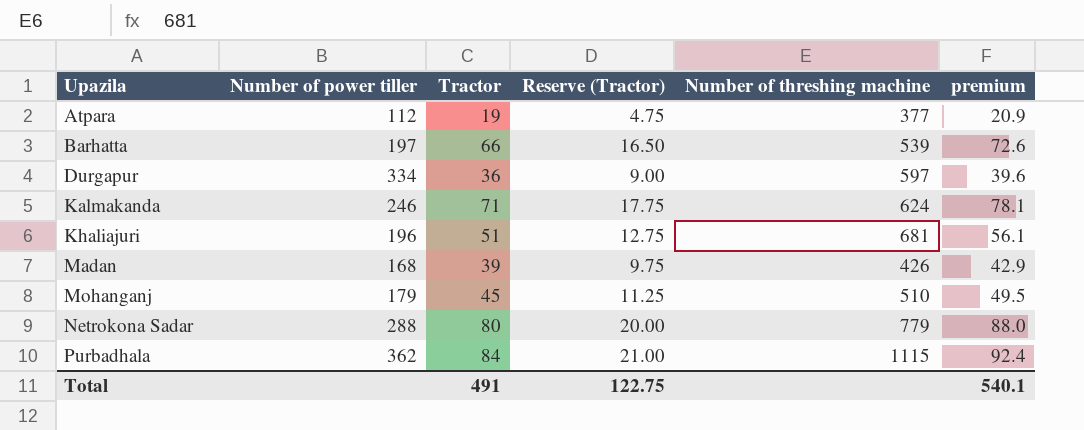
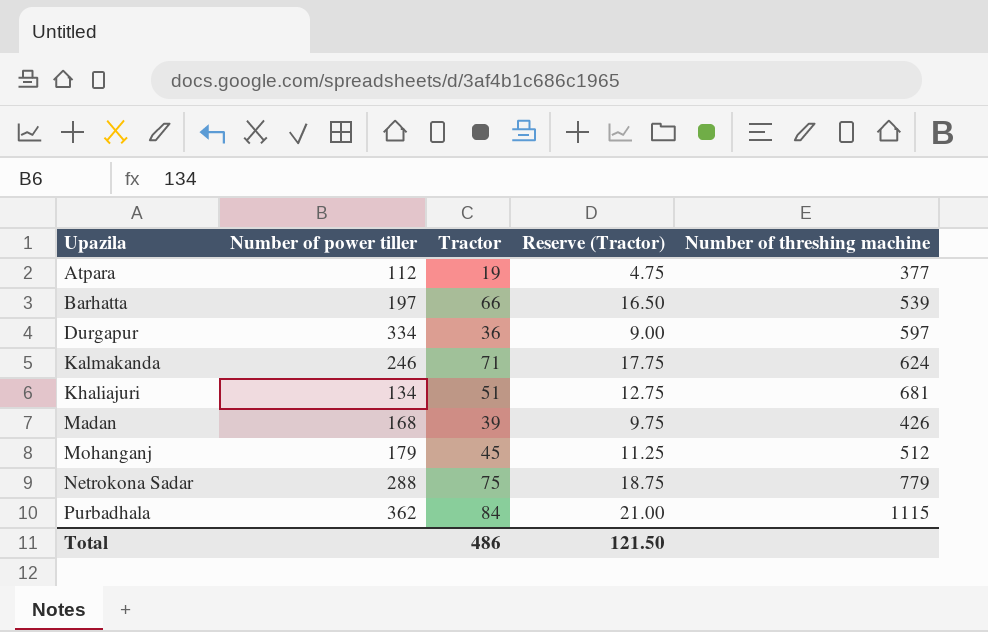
column premium | formula: [Tractor] * 1.1 -> none
Khaliajuri | Number of power tiller: 196 -> 134
Mohanganj | Number of threshing machine: 510 -> 512
Netrokona Sadar | Tractor: 80 -> 75
Netrokona Sadar | Reserve (Tractor): 20.00 -> 18.75
Total | Tractor: 491 -> 486
Total | Reserve (Tractor): 122.75 -> 121.50

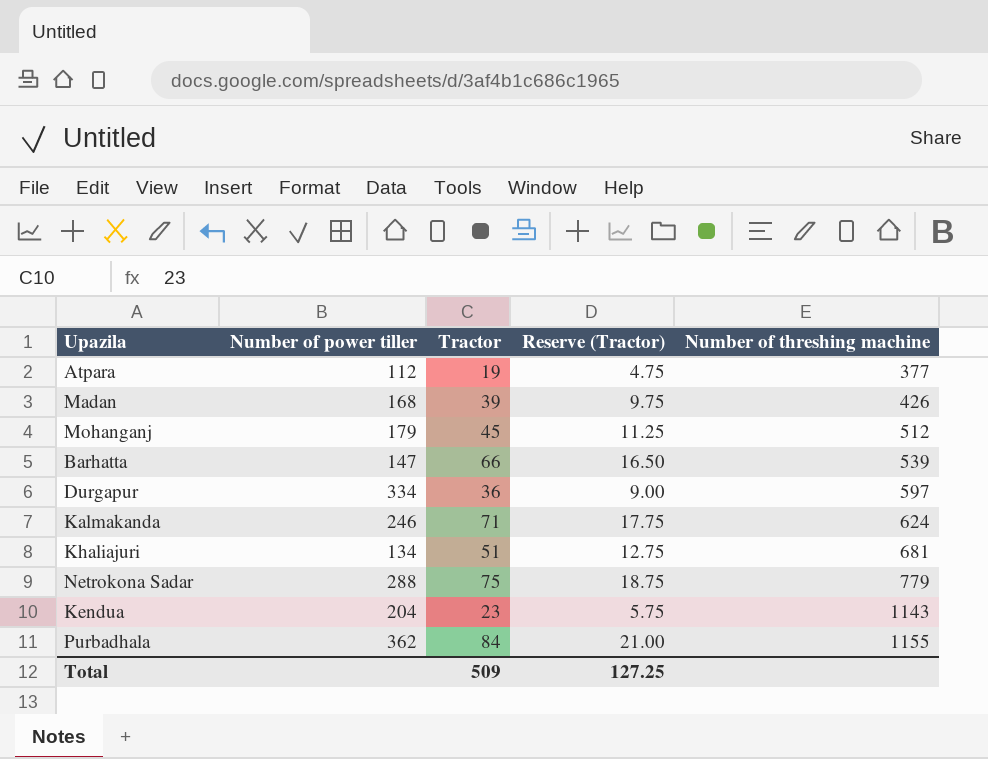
row order: Upazila ascending -> Number of threshing machine ascending
Barhatta | Number of power tiller: 197 -> 147
row Kendua: none -> 204 | 23 | 5.75 | 1143
Purbadhala | Number of threshing machine: 1115 -> 1155
Total | Tractor: 486 -> 509
Total | Reserve (Tractor): 121.50 -> 127.25

